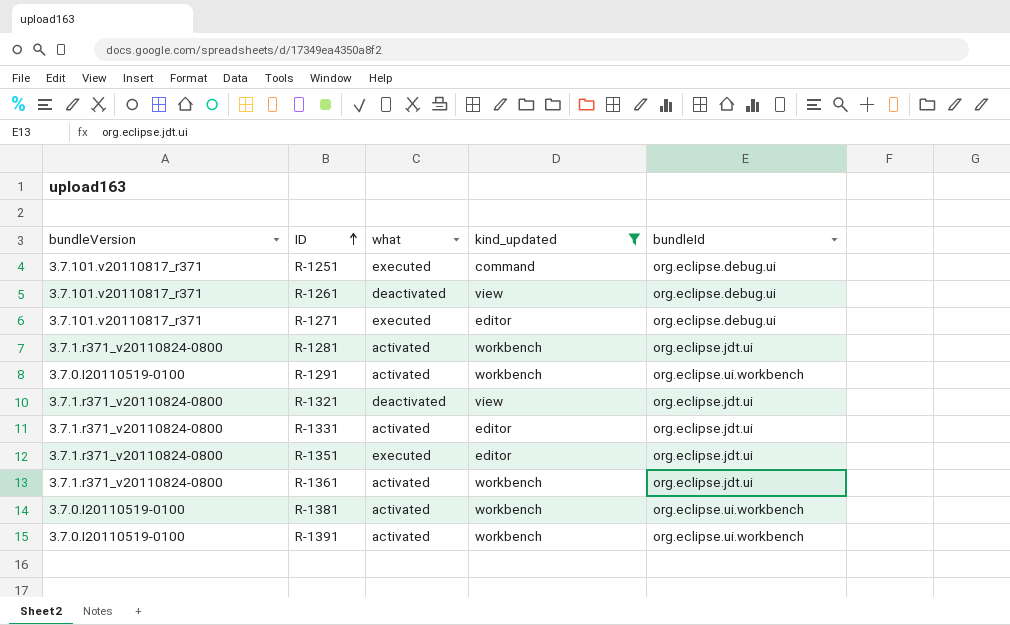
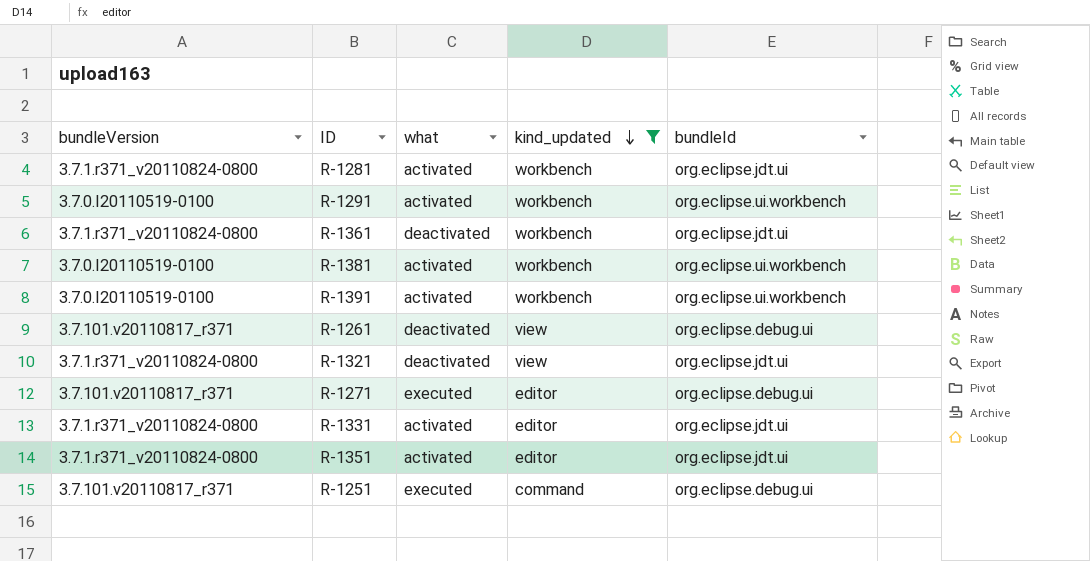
row order: ID ascending -> kind_updated descending
R-1361 | what: activated -> deactivated
R-1351 | what: executed -> activated

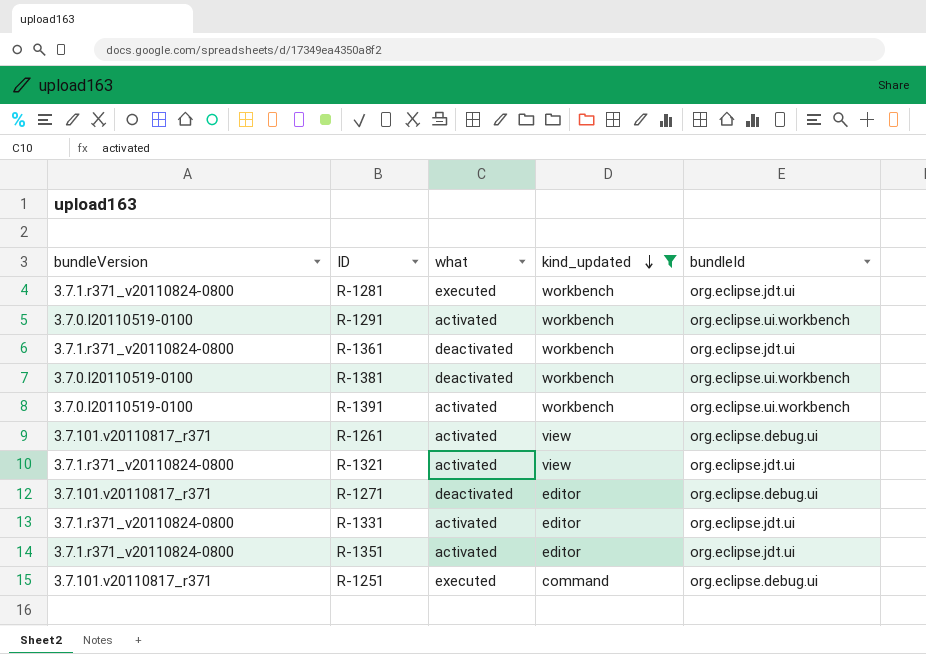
R-1281 | what: activated -> executed
R-1381 | what: activated -> deactivated
R-1261 | what: deactivated -> activated
R-1321 | what: deactivated -> activated
R-1271 | what: executed -> deactivated

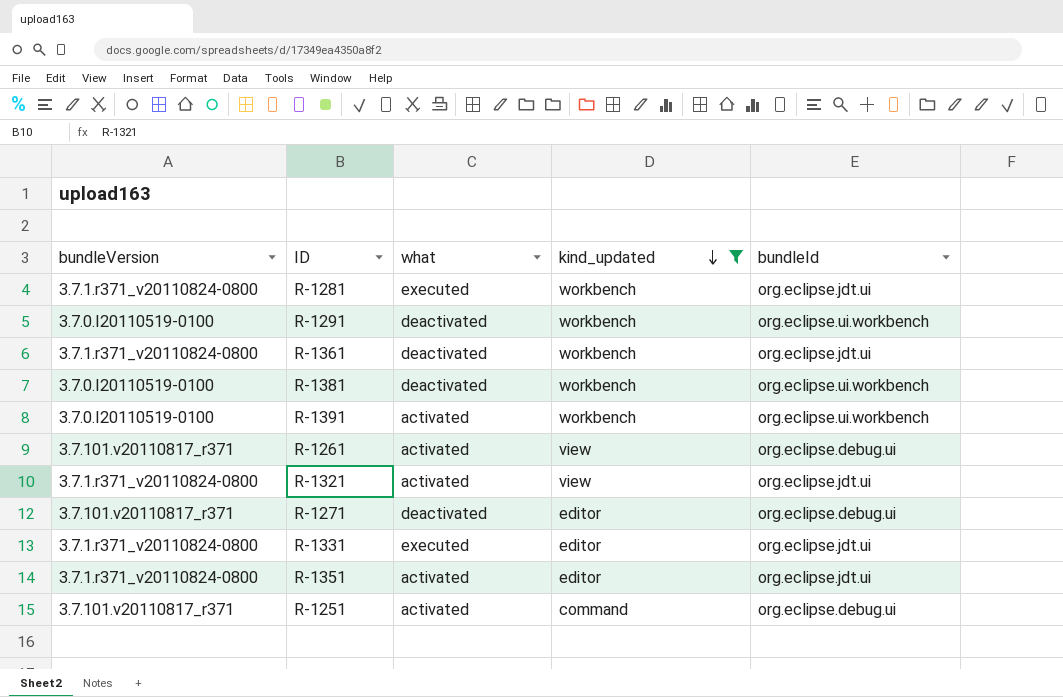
R-1291 | what: activated -> deactivated
R-1331 | what: activated -> executed
R-1251 | what: executed -> activated

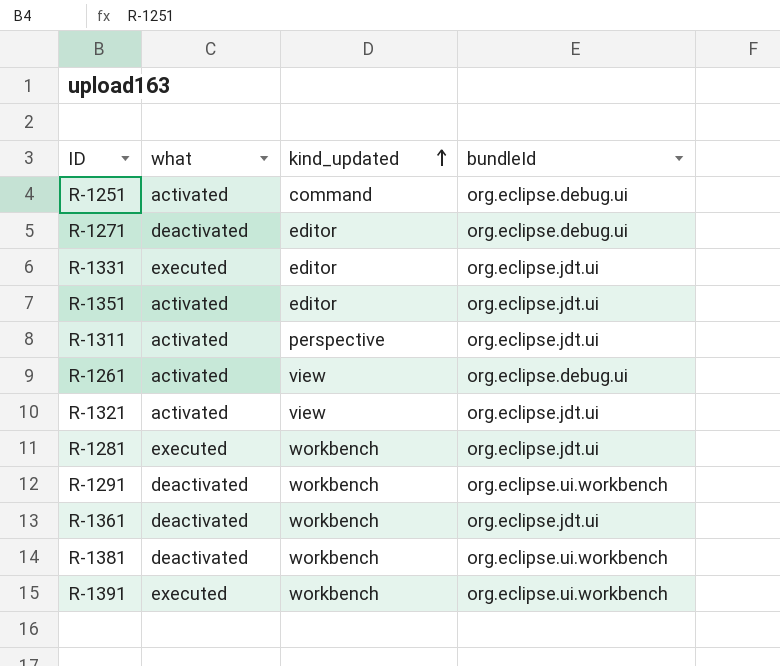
filter: kind_updated != perspective -> none
row order: kind_updated descending -> kind_updated ascending
column bundleVersion | position: 1 -> none
R-1391 | what: activated -> executed

